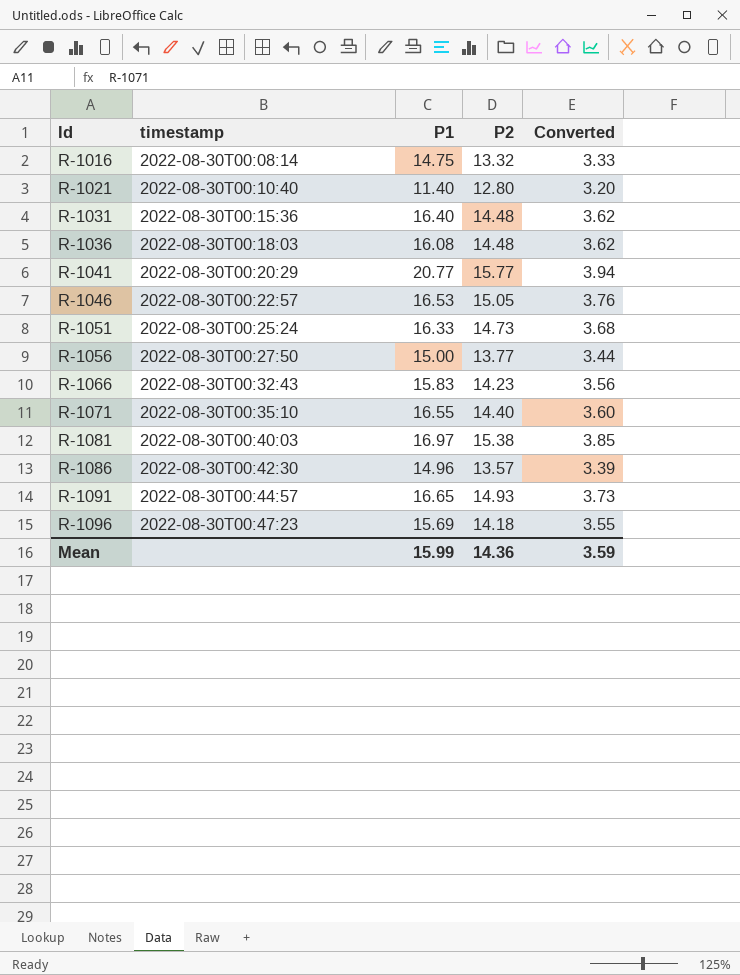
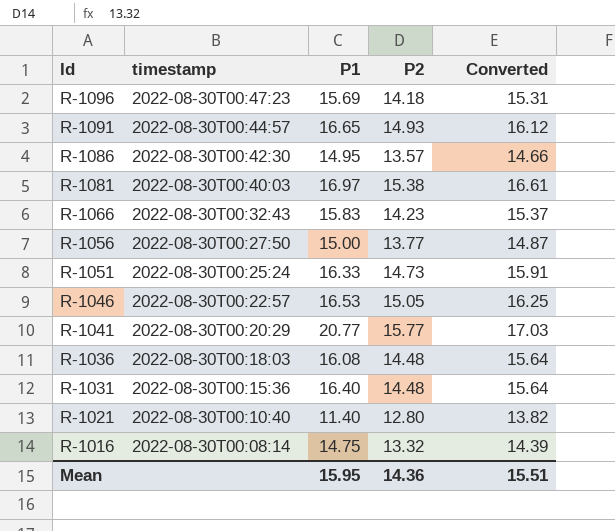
row order: Id ascending -> Id descending
column Converted | formula: [P2] * 0.25 -> [P2] * 1.08
row R-1071: 2022-08-30T00:35:10 | 16.55 | 14.40 | 3.60 -> none
R-1086 | P1: 14.96 -> 14.95
Mean | P1: 15.99 -> 15.95
Mean | Converted: 3.59 -> 15.51

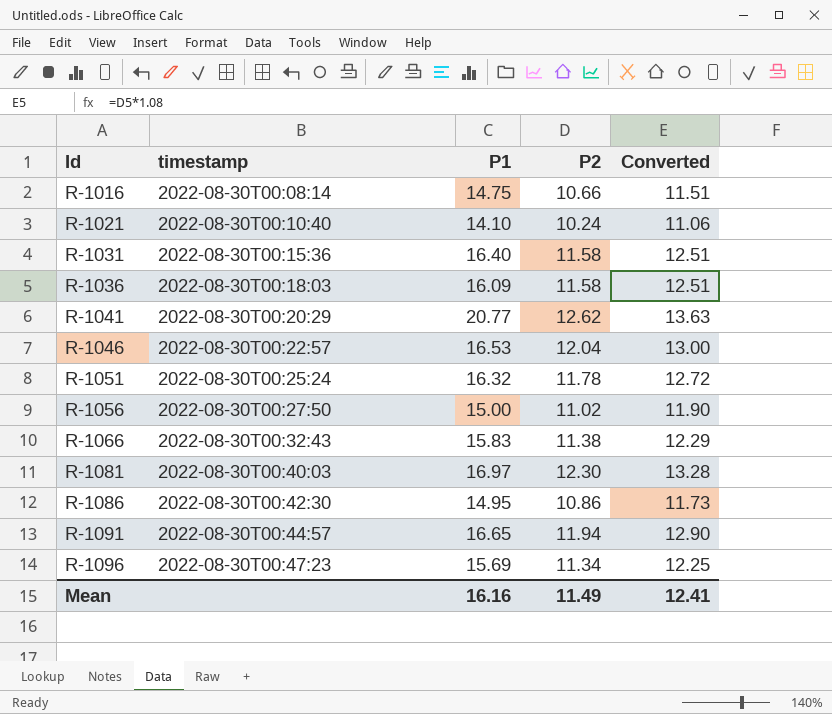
row order: Id descending -> Id ascending
R-1016 | P2: 13.32 -> 10.66
R-1016 | Converted: 14.39 -> 11.51
R-1021 | P1: 11.40 -> 14.10
R-1021 | P2: 12.80 -> 10.24
R-1021 | Converted: 13.82 -> 11.06
R-1031 | P2: 14.48 -> 11.58
R-1031 | Converted: 15.64 -> 12.51
R-1036 | P1: 16.08 -> 16.09
R-1036 | P2: 14.48 -> 11.58
R-1036 | Converted: 15.64 -> 12.51
R-1041 | P2: 15.77 -> 12.62
R-1041 | Converted: 17.03 -> 13.63
R-1046 | P2: 15.05 -> 12.04
R-1046 | Converted: 16.25 -> 13.00
R-1051 | P1: 16.33 -> 16.32
R-1051 | P2: 14.73 -> 11.78
R-1051 | Converted: 15.91 -> 12.72
R-1056 | P2: 13.77 -> 11.02
R-1056 | Converted: 14.87 -> 11.90
R-1066 | P2: 14.23 -> 11.38
R-1066 | Converted: 15.37 -> 12.29
R-1081 | P2: 15.38 -> 12.30
R-1081 | Converted: 16.61 -> 13.28
R-1086 | P2: 13.57 -> 10.86
R-1086 | Converted: 14.66 -> 11.73
R-1091 | P2: 14.93 -> 11.94
R-1091 | Converted: 16.12 -> 12.90
R-1096 | P2: 14.18 -> 11.34
R-1096 | Converted: 15.31 -> 12.25
Mean | P1: 15.95 -> 16.16
Mean | P2: 14.36 -> 11.49
Mean | Converted: 15.51 -> 12.41

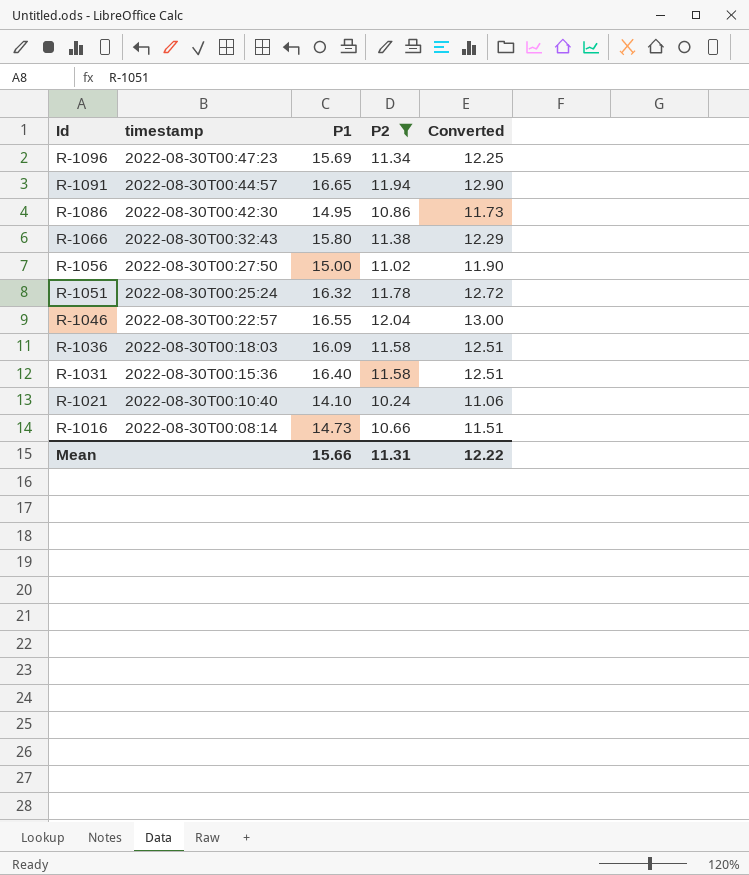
filter: none -> P2 <= 12.04
row order: Id ascending -> Id descending
R-1066 | P1: 15.83 -> 15.80
R-1046 | P1: 16.53 -> 16.55
R-1016 | P1: 14.75 -> 14.73
Mean | P1: 16.16 -> 15.66
Mean | P2: 11.49 -> 11.31
Mean | Converted: 12.41 -> 12.22

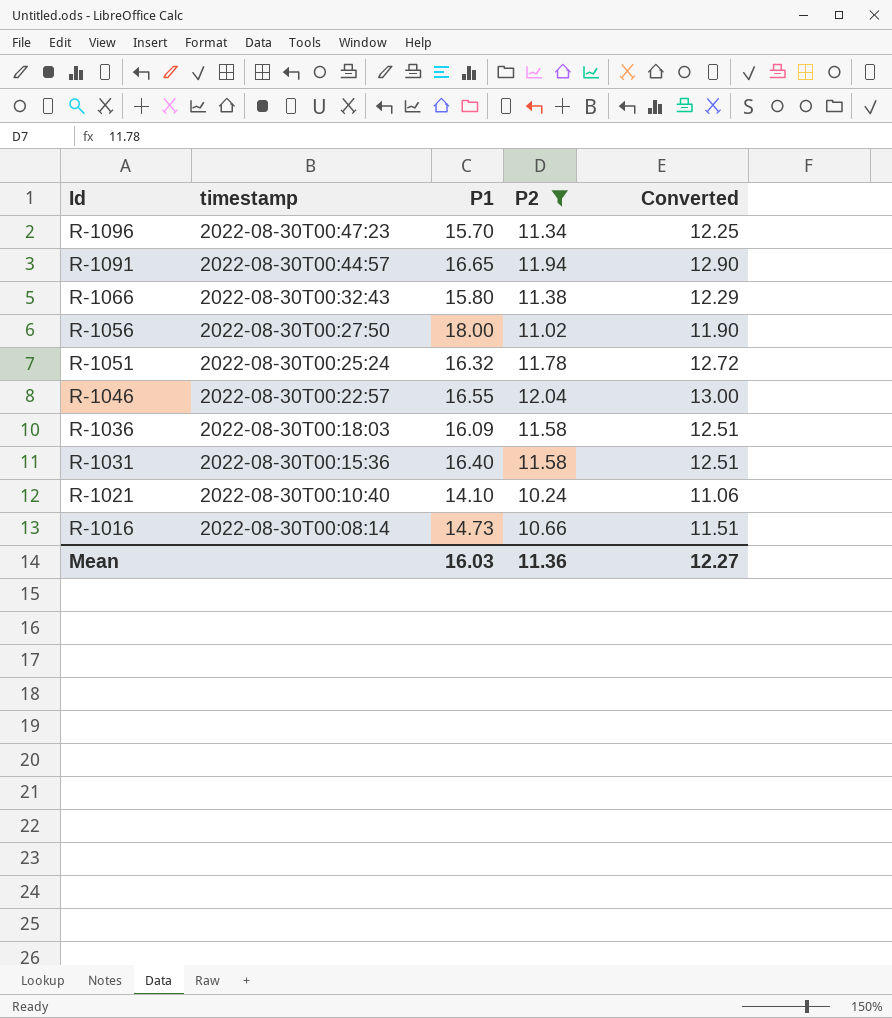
row R-1086: 2022-08-30T00:42:30 | 14.95 | 10.86 | 11.73 -> none
R-1096 | P1: 15.69 -> 15.70
R-1056 | P1: 15.00 -> 18.00
Mean | P1: 15.66 -> 16.03
Mean | P2: 11.31 -> 11.36
Mean | Converted: 12.22 -> 12.27

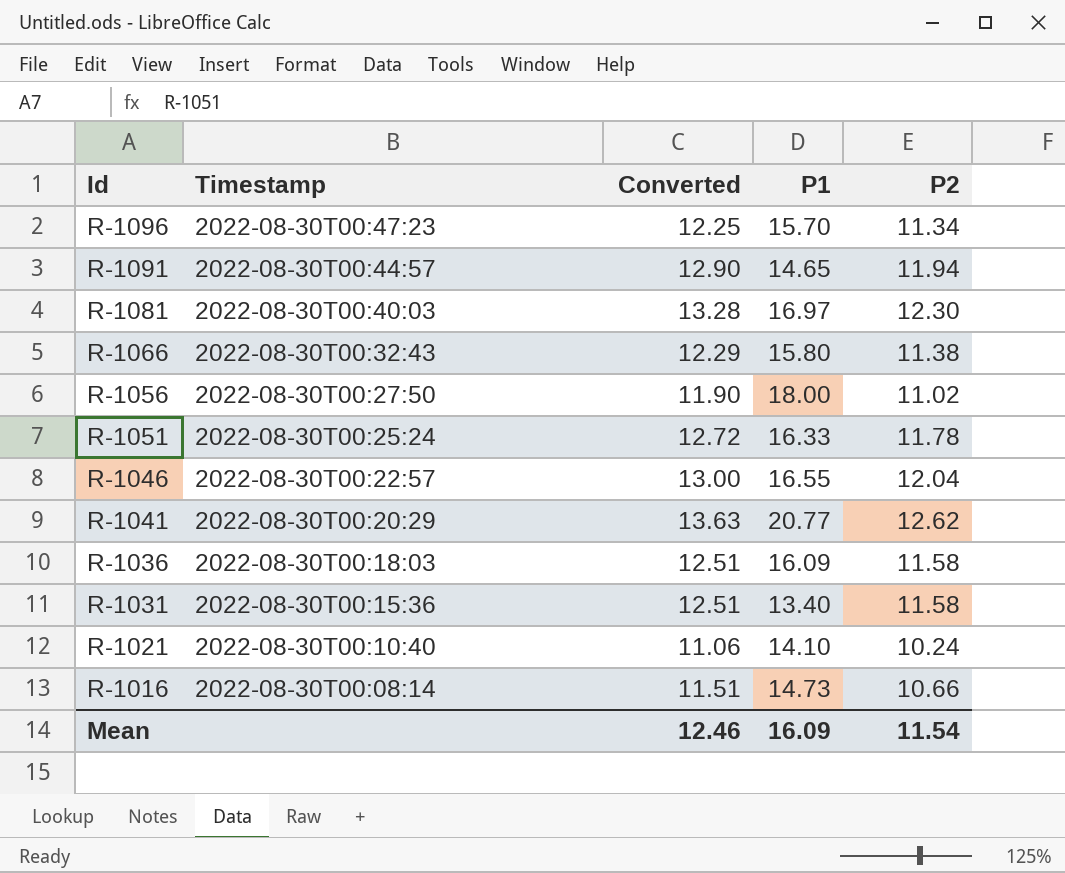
filter: P2 <= 12.04 -> none
column name: timestamp -> Timestamp
column Converted | position: 5 -> 3
R-1091 | P1: 16.65 -> 14.65
R-1051 | P1: 16.32 -> 16.33
R-1031 | P1: 16.40 -> 13.40
Mean | Converted: 12.27 -> 12.46
Mean | P1: 16.03 -> 16.09
Mean | P2: 11.36 -> 11.54

